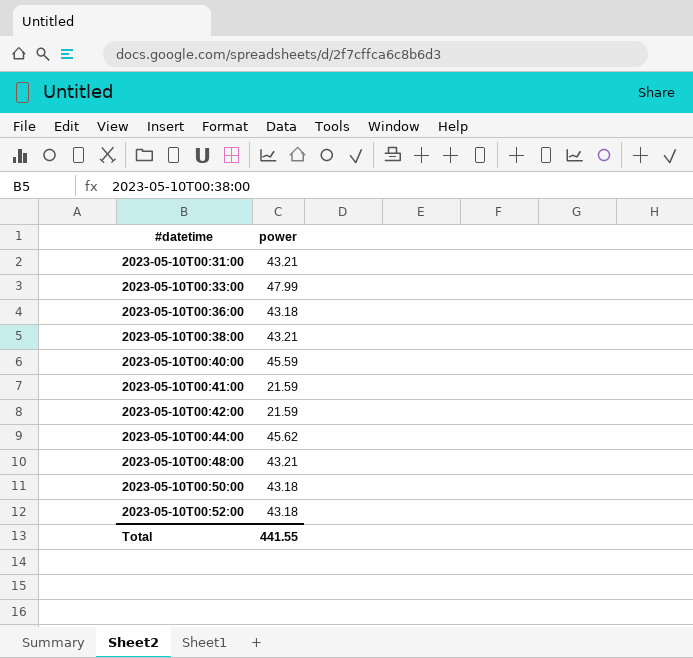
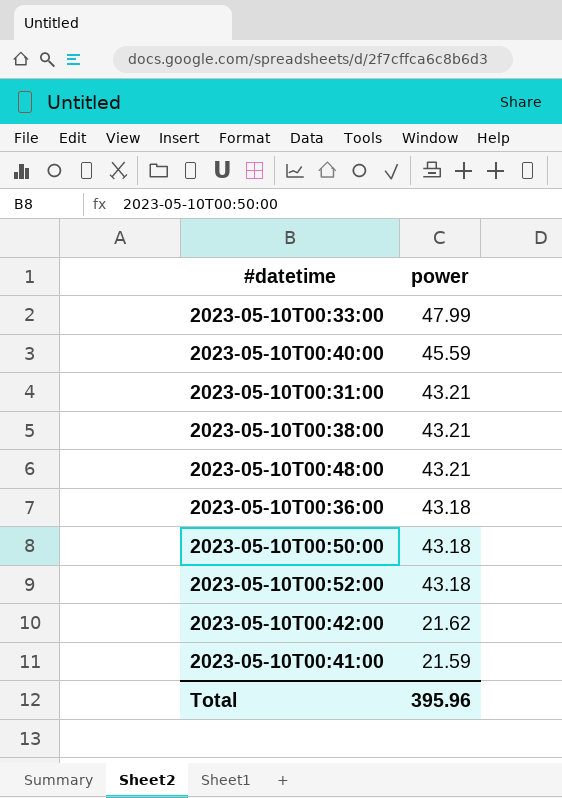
row order: #datetime ascending -> power descending
row 2023-05-10T00:44:00: 45.62 -> none
2023-05-10T00:42:00 | power: 21.59 -> 21.62
Total | power: 441.55 -> 395.96

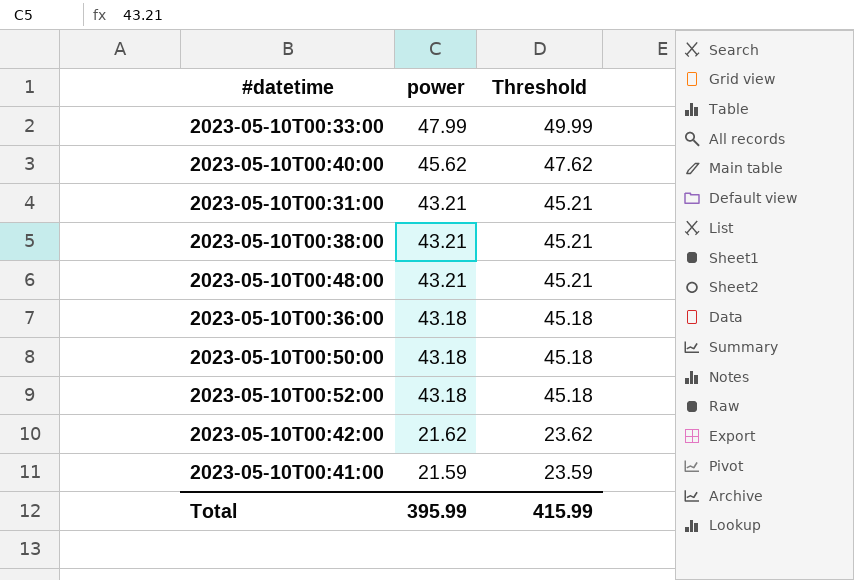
column Threshold | formula: none -> [power] + 2
2023-05-10T00:40:00 | power: 45.59 -> 45.62
Total | power: 395.96 -> 395.99

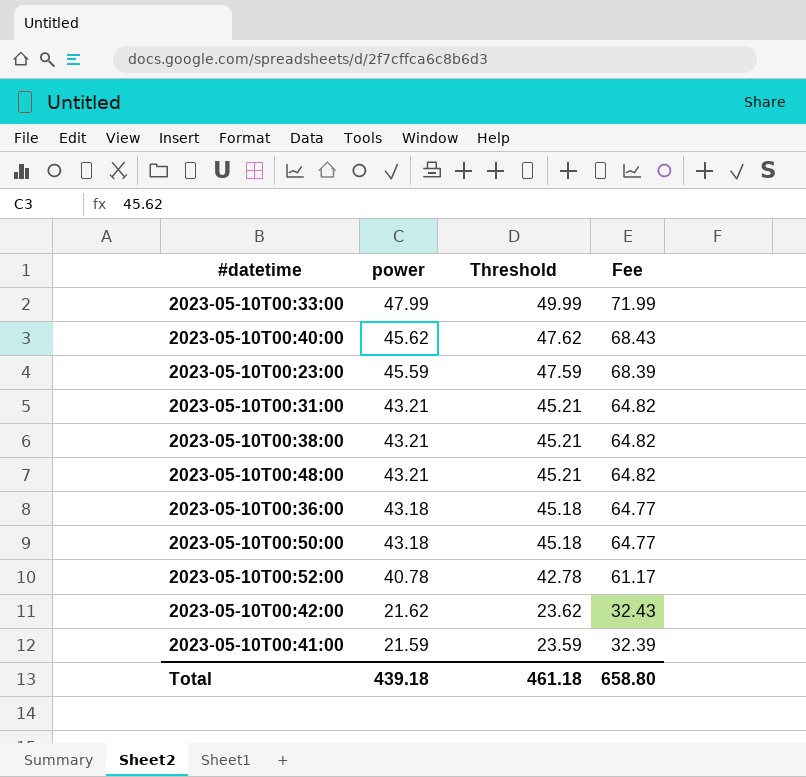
column Fee | formula: none -> [power] * 1.5
row 2023-05-10T00:23:00: none -> 45.59 | 47.59 | 68.39
2023-05-10T00:52:00 | power: 43.18 -> 40.78
2023-05-10T00:52:00 | Threshold: 45.18 -> 42.78
Total | power: 395.99 -> 439.18
Total | Threshold: 415.99 -> 461.18

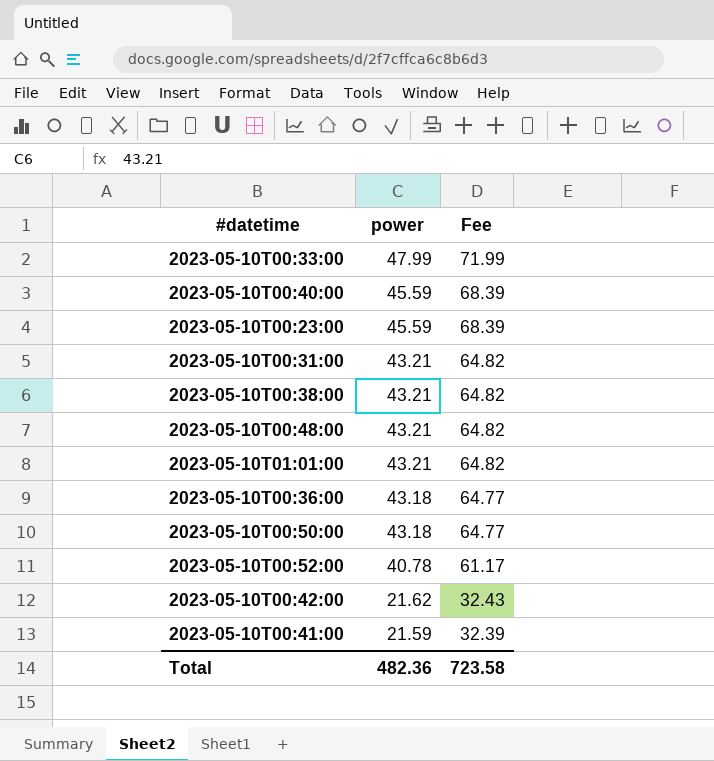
column Threshold | formula: [power] + 2 -> none
2023-05-10T00:40:00 | power: 45.62 -> 45.59
2023-05-10T00:40:00 | Fee: 68.43 -> 68.39
row 2023-05-10T01:01:00: none -> 43.21 | 64.82
Total | power: 439.18 -> 482.36
Total | Fee: 658.80 -> 723.58

